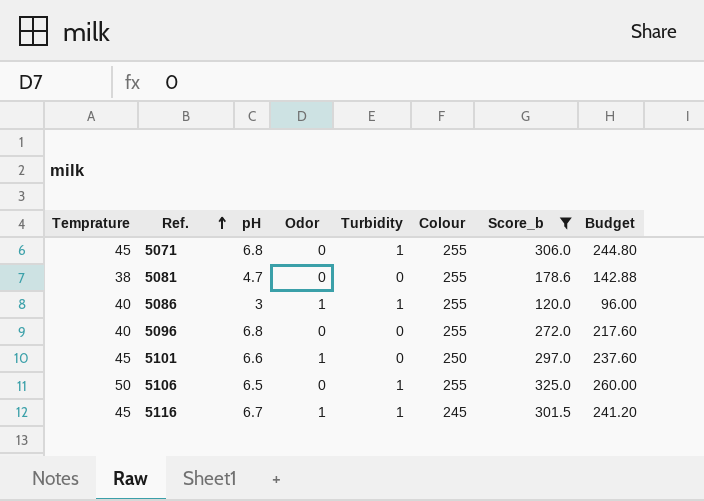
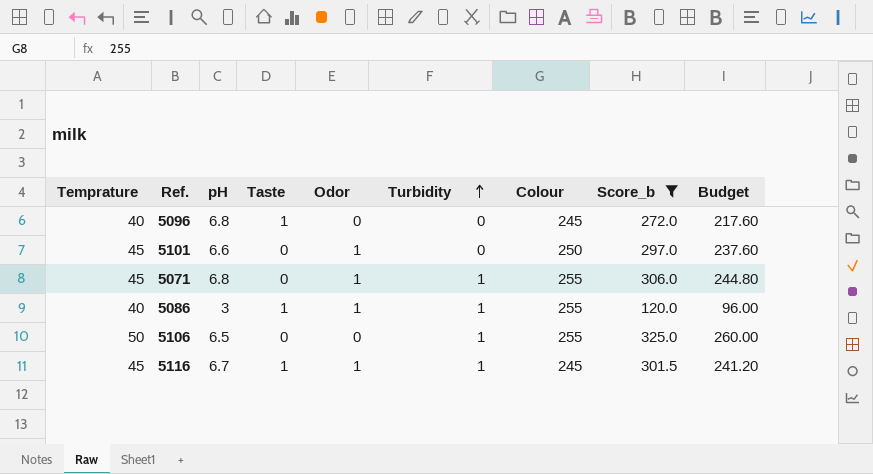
row order: Ref. ascending -> Turbidity ascending
column Taste | position: none -> 4
row 5081: 38 | 4.7 | 0 | 0 | 255 | 178.6 | 142.88 -> none
5096 | Colour: 255 -> 245
5071 | Odor: 0 -> 1

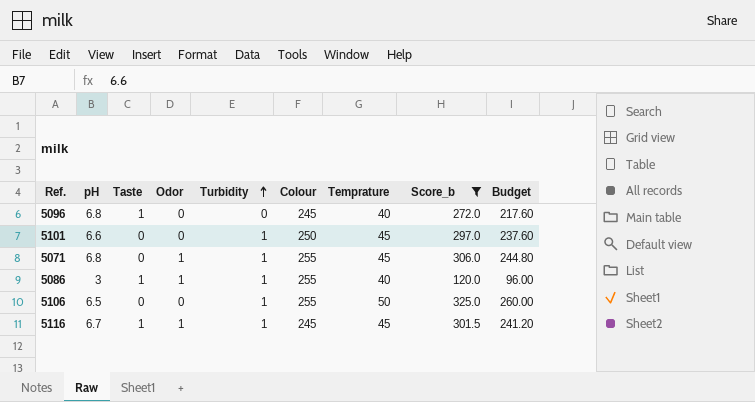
column Temprature | position: 1 -> 7
5101 | Odor: 1 -> 0
5101 | Turbidity: 0 -> 1

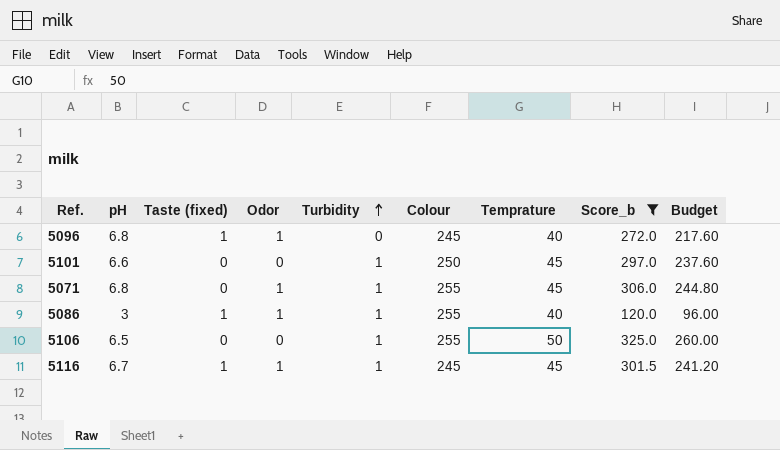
column name: Taste -> Taste (fixed)
5096 | Odor: 0 -> 1

